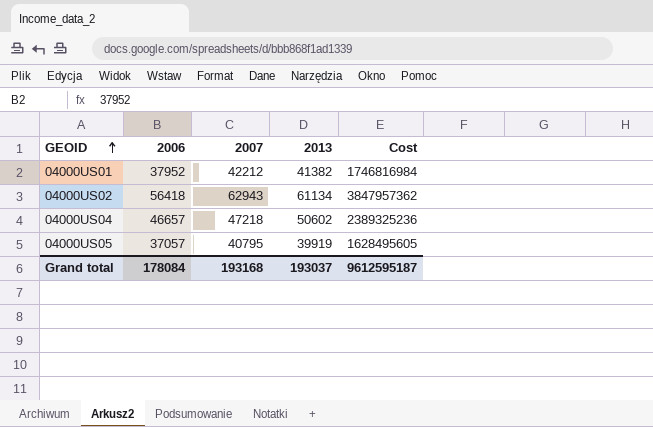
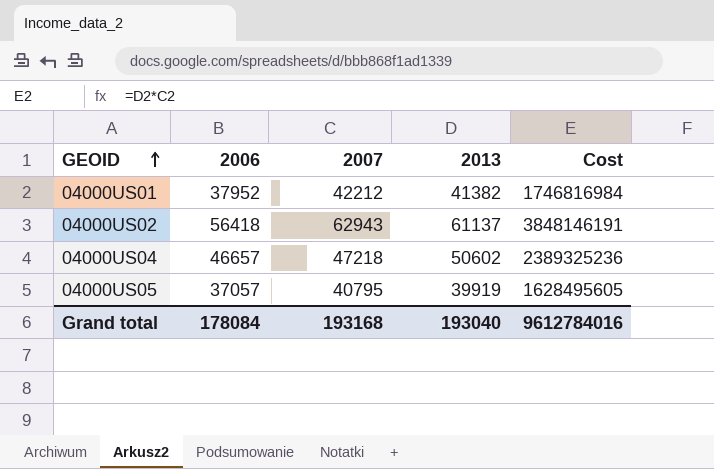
04000US02 | 2013: 61134 -> 61137
04000US02 | Cost: 3847957362 -> 3848146191
Grand total | 2013: 193037 -> 193040
Grand total | Cost: 9612595187 -> 9612784016

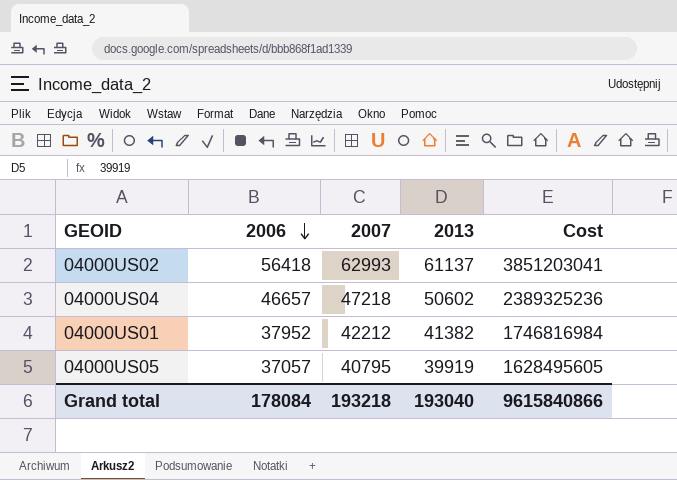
row order: GEOID ascending -> 2006 descending
04000US02 | 2007: 62943 -> 62993
04000US02 | Cost: 3848146191 -> 3851203041
Grand total | 2007: 193168 -> 193218
Grand total | Cost: 9612784016 -> 9615840866

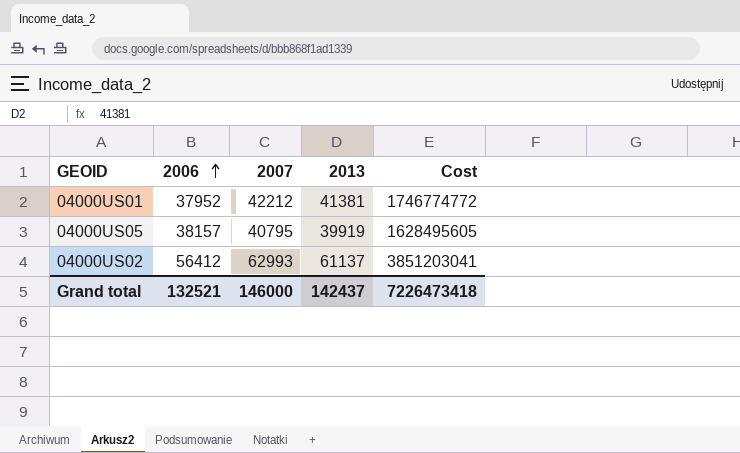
row order: 2006 descending -> 2006 ascending
row 04000US04: 46657 | 47218 | 50602 | 2389325236 -> none
04000US01 | 2013: 41382 -> 41381
04000US01 | Cost: 1746816984 -> 1746774772
04000US05 | 2006: 37057 -> 38157
04000US02 | 2006: 56418 -> 56412
Grand total | 2006: 178084 -> 132521
Grand total | 2007: 193218 -> 146000
Grand total | 2013: 193040 -> 142437
Grand total | Cost: 9615840866 -> 7226473418

